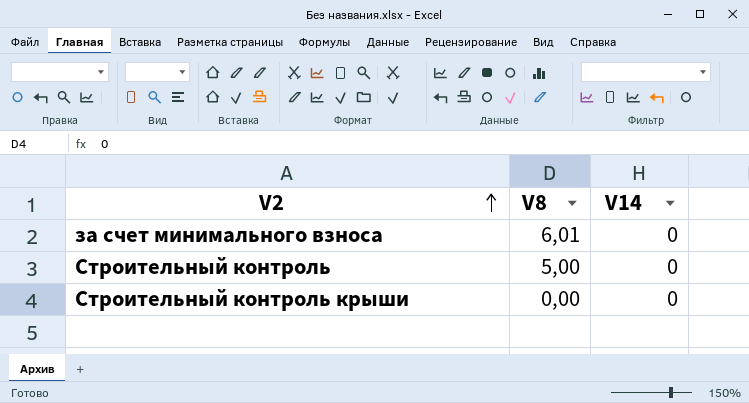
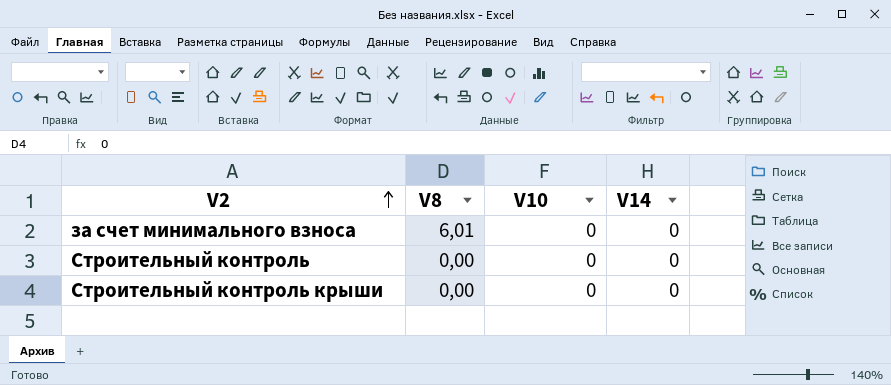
column V10 | position: none -> 3
Строительный контроль | V8: 5,00 -> 0,00

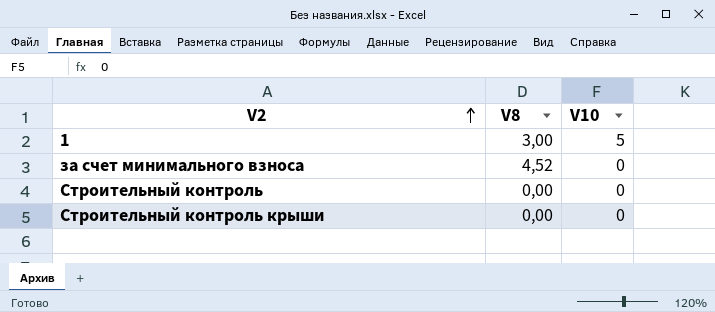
column V14 | position: 4 -> none
row 1: none -> 3,00 | 5
за счет минимального взноса | V8: 6,01 -> 4,52

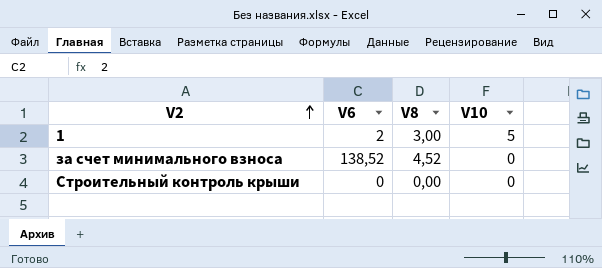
column V6 | position: none -> 2
row Строительный контроль: 0,00 | 0 -> none

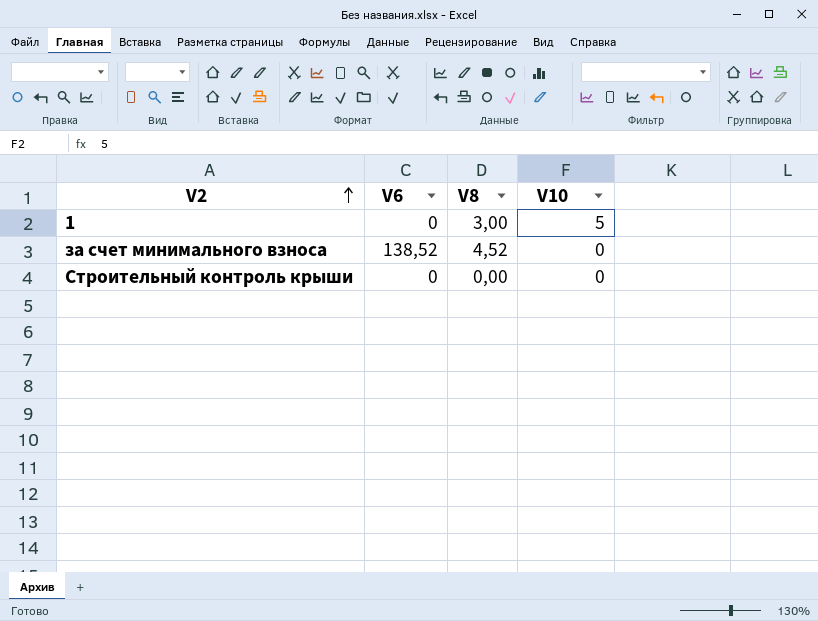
1 | V6: 2 -> 0

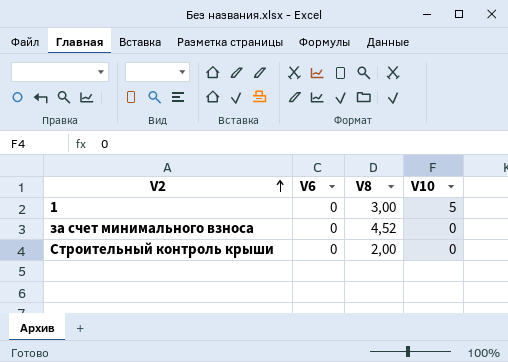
за счет минимального взноса | V6: 138,52 -> 0
Строительный контроль крыши | V8: 0,00 -> 2,00

